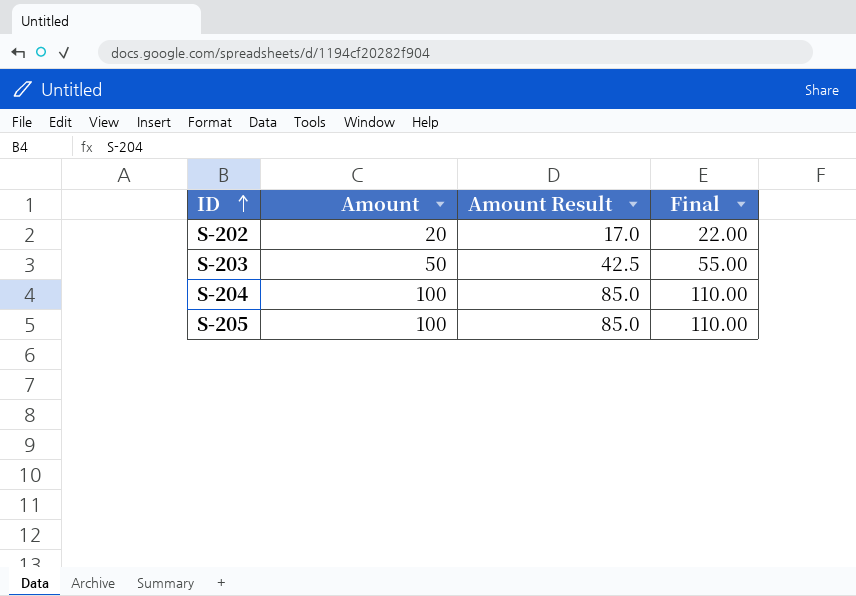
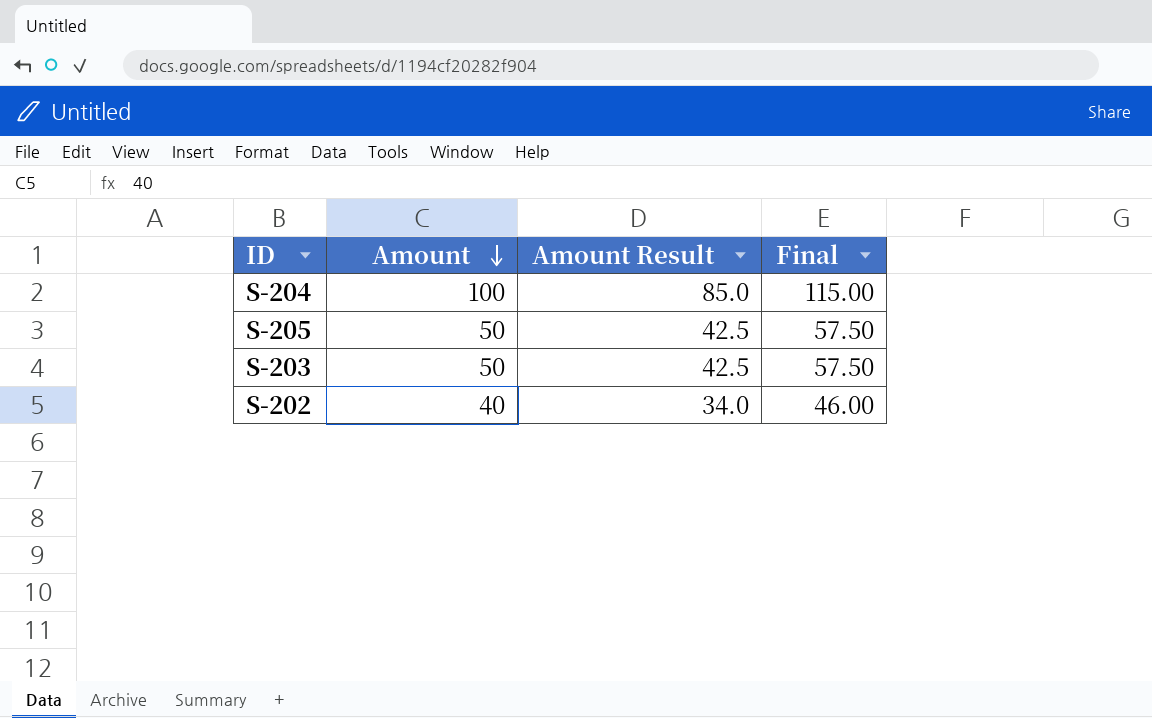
row order: ID ascending -> Amount descending
column Final | formula: [Amount] * 1.1 -> [Amount] * 1.15
S-205 | Amount: 100 -> 50
S-205 | Amount Result: 85.0 -> 42.5
S-202 | Amount: 20 -> 40
S-202 | Amount Result: 17.0 -> 34.0

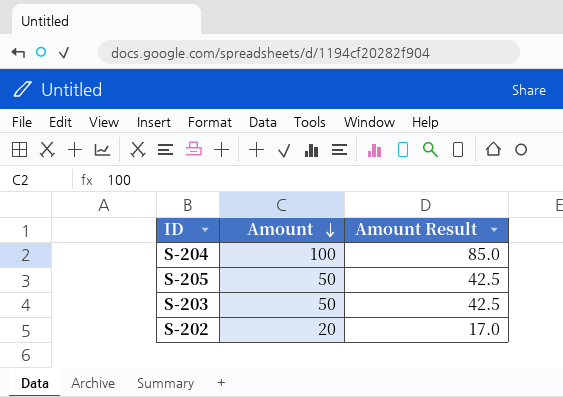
column Final | formula: [Amount] * 1.15 -> none
S-202 | Amount: 40 -> 20
S-202 | Amount Result: 34.0 -> 17.0

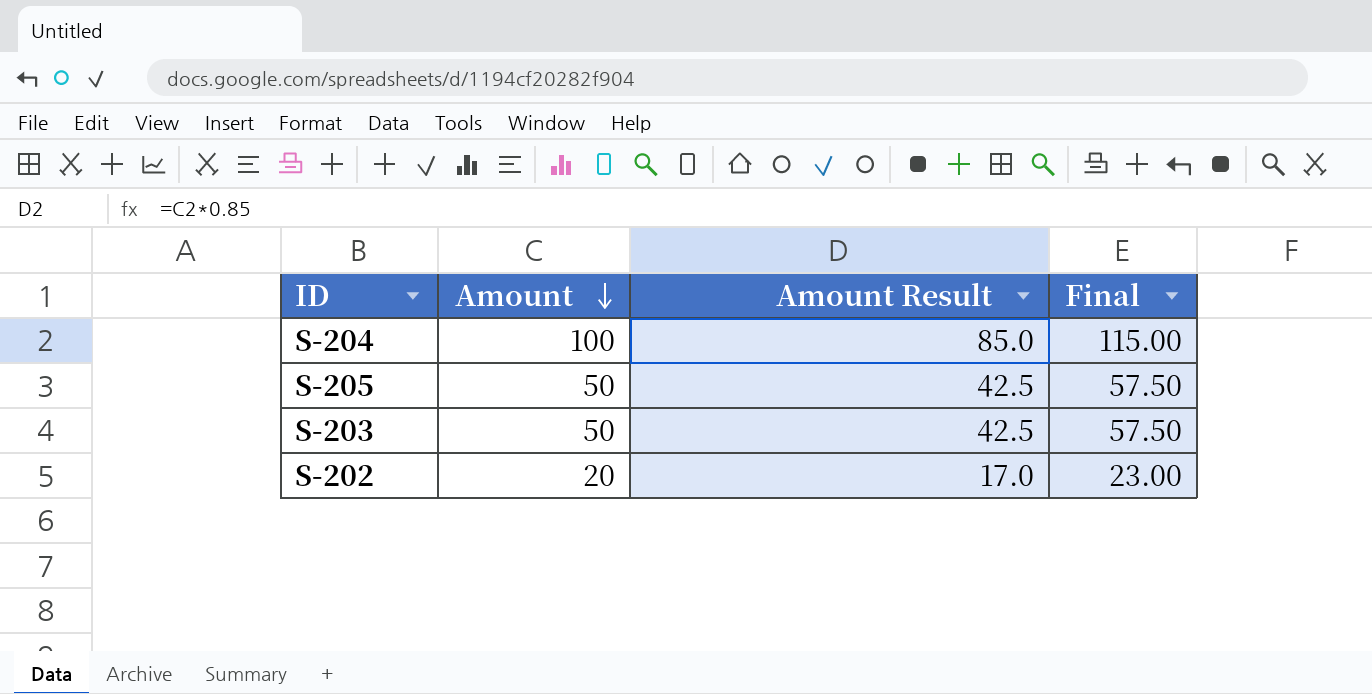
column Final | formula: none -> [Amount] * 1.15

